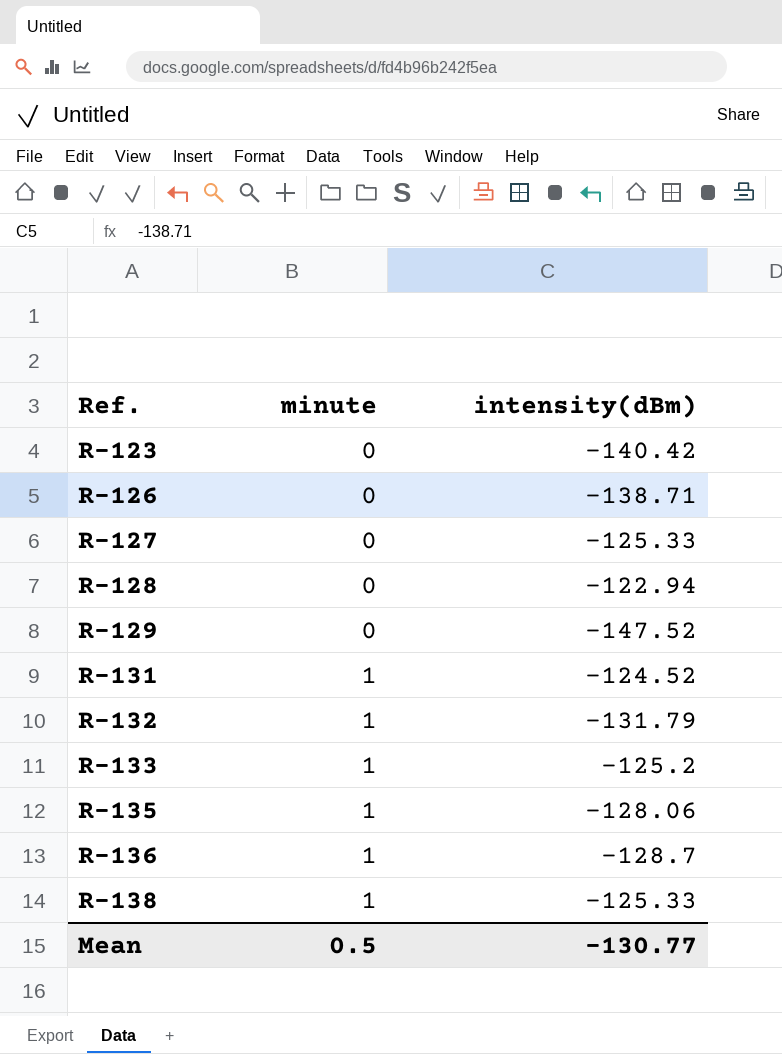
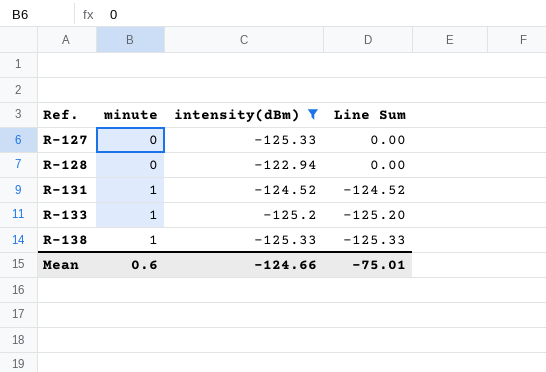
filter: none -> intensity(dBm) >= -125.33
column Line Sum | formula: none -> [minute] * [intensity(dBm)]
Mean | minute: 0.5 -> 0.6
Mean | intensity(dBm): -130.77 -> -124.66

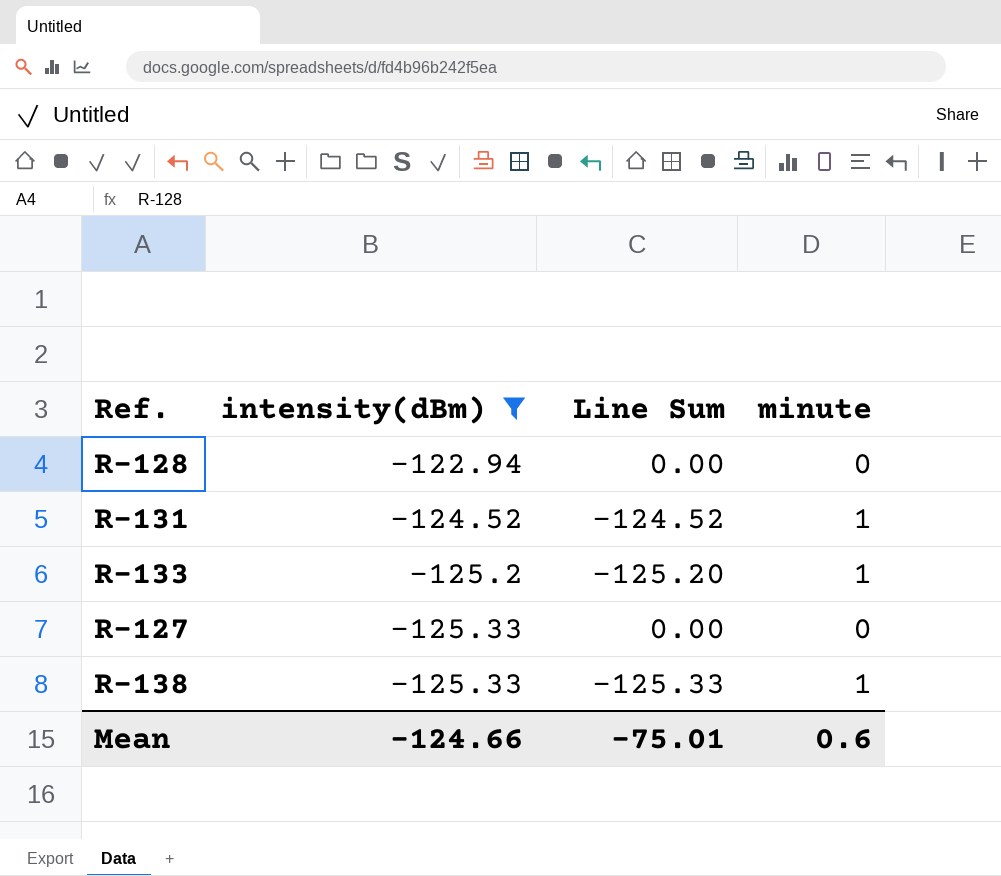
row order: Ref. ascending -> intensity(dBm) descending
column minute | position: 2 -> 4

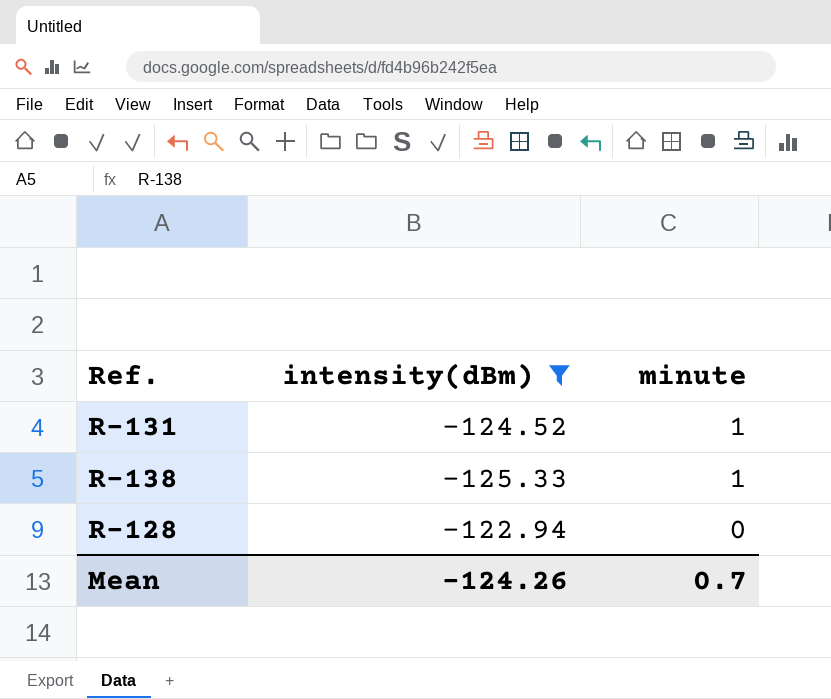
row order: intensity(dBm) descending -> minute descending
column Line Sum | formula: [intensity(dBm)] * [minute] -> none
row R-133: -125.2 | -125.20 | 1 -> none
row R-127: -125.33 | 0.00 | 0 -> none
Mean | intensity(dBm): -124.66 -> -124.26
Mean | minute: 0.6 -> 0.7

